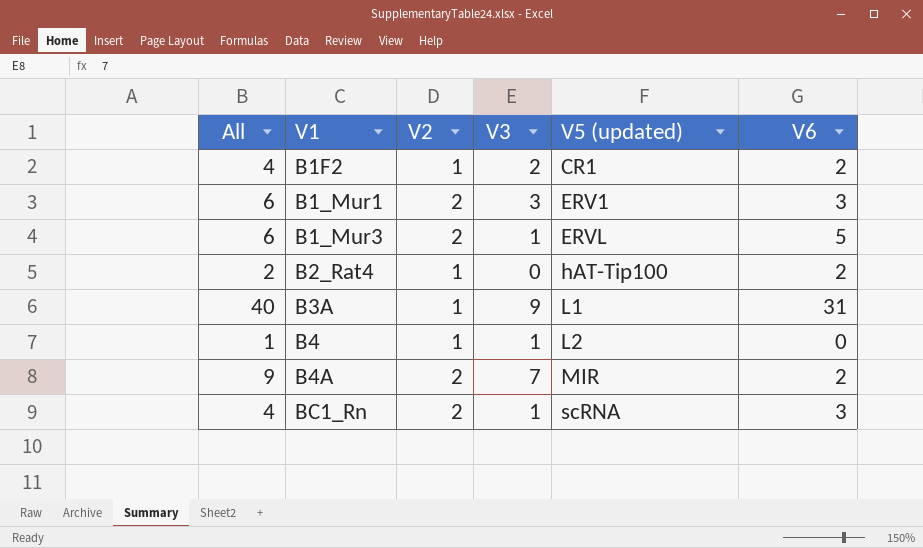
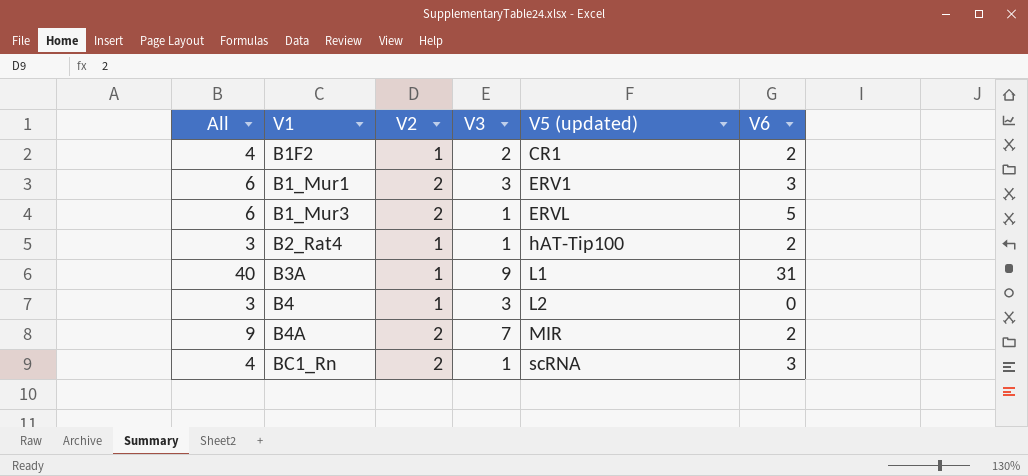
B2_Rat4 | All: 2 -> 3
B2_Rat4 | V3: 0 -> 1
B4 | All: 1 -> 3
B4 | V3: 1 -> 3

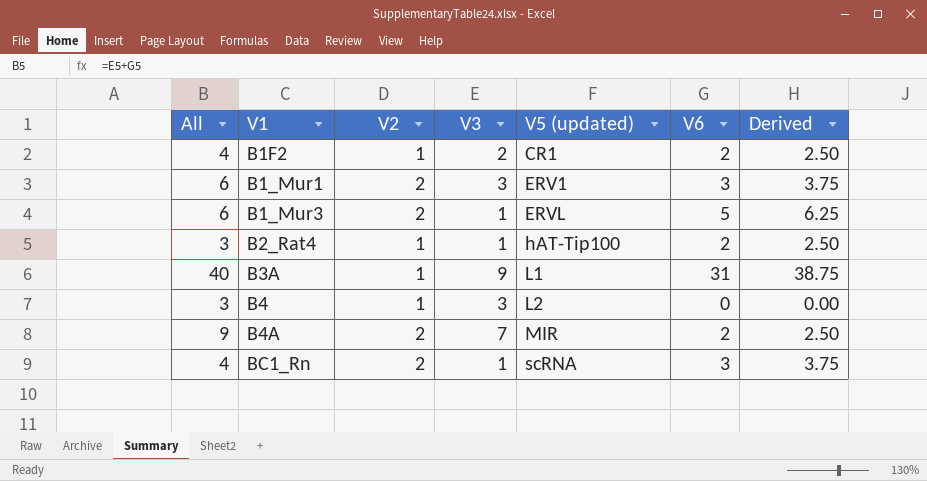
column Derived | formula: none -> [V6] * 1.25

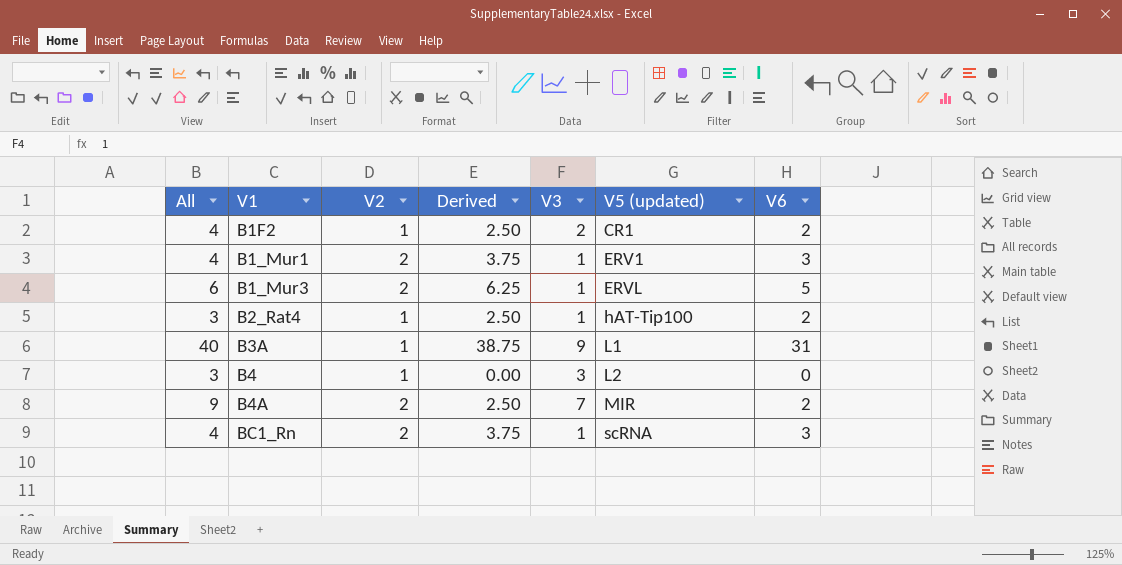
column Derived | position: 7 -> 4
B1_Mur1 | All: 6 -> 4
B1_Mur1 | V3: 3 -> 1

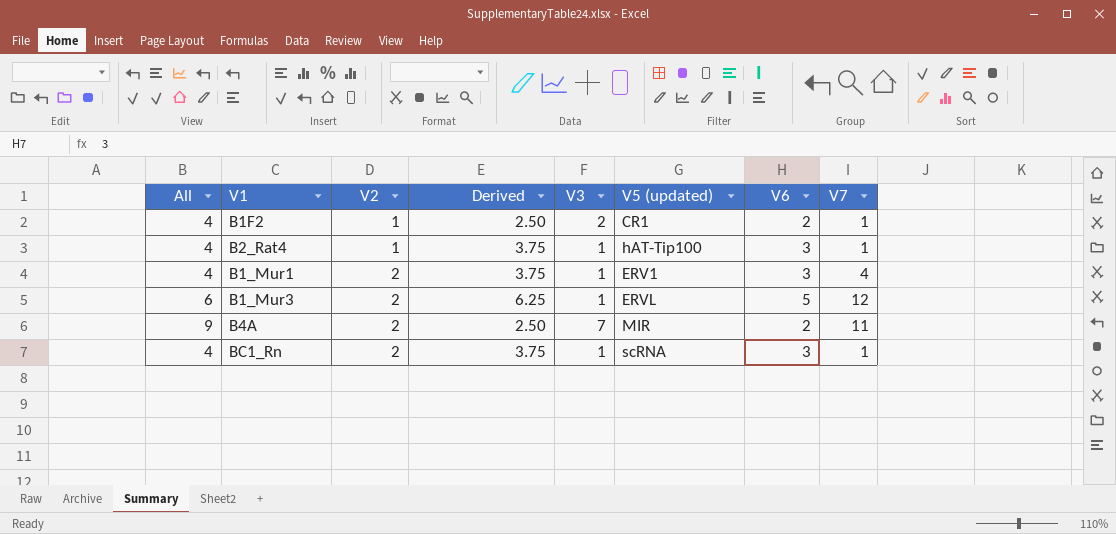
row order: V5 (updated) ascending -> V2 ascending
column V7 | position: none -> 8
row B3A: 40 | 1 | 38.75 | 9 | L1 | 31 -> none
row B4: 3 | 1 | 0.00 | 3 | L2 | 0 -> none
B2_Rat4 | All: 3 -> 4
B2_Rat4 | Derived: 2.50 -> 3.75
B2_Rat4 | V6: 2 -> 3

